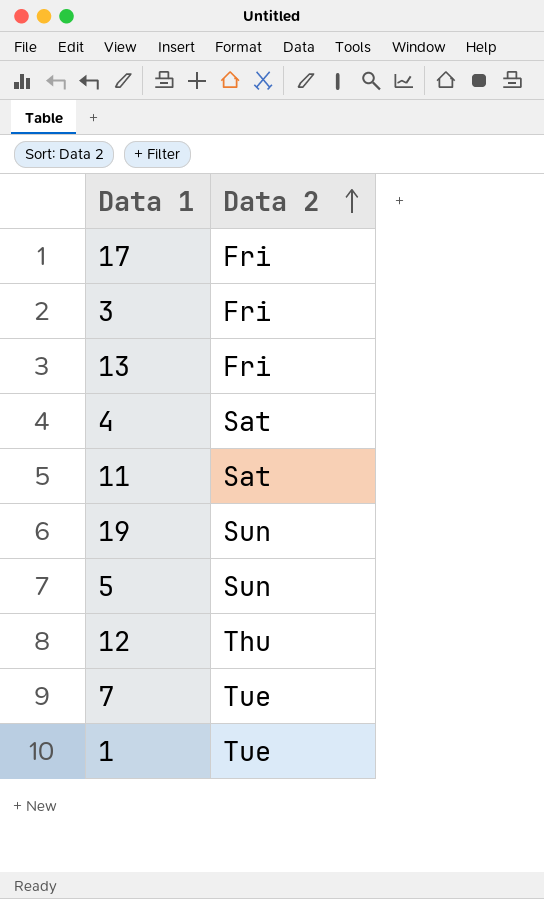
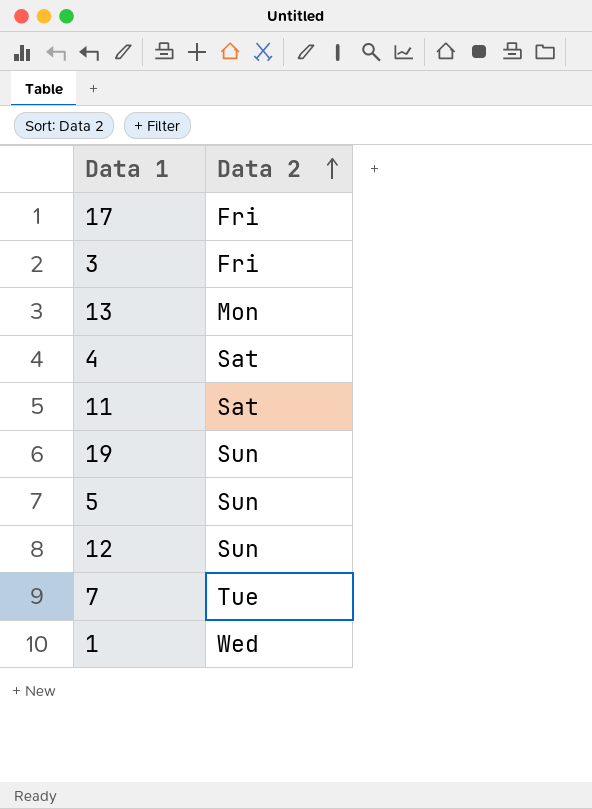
13 | Data 2: Fri -> Mon
12 | Data 2: Thu -> Sun
1 | Data 2: Tue -> Wed

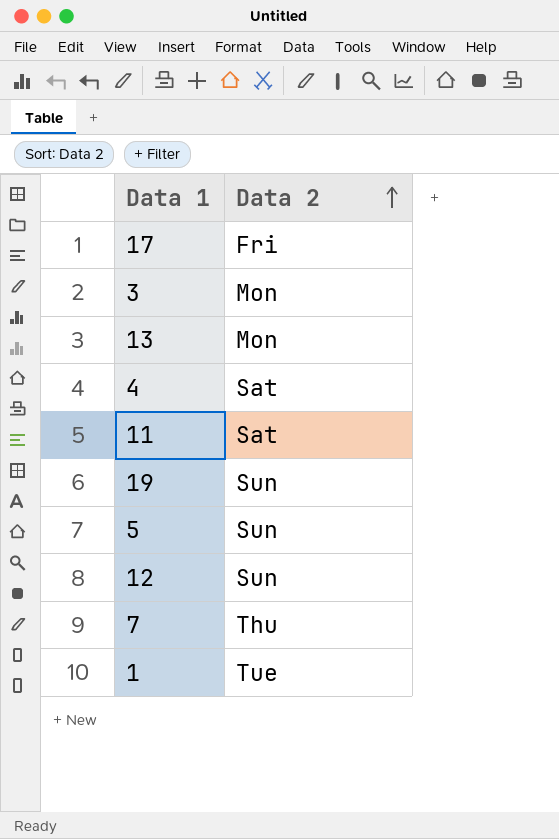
3 | Data 2: Fri -> Mon
7 | Data 2: Tue -> Thu
1 | Data 2: Wed -> Tue

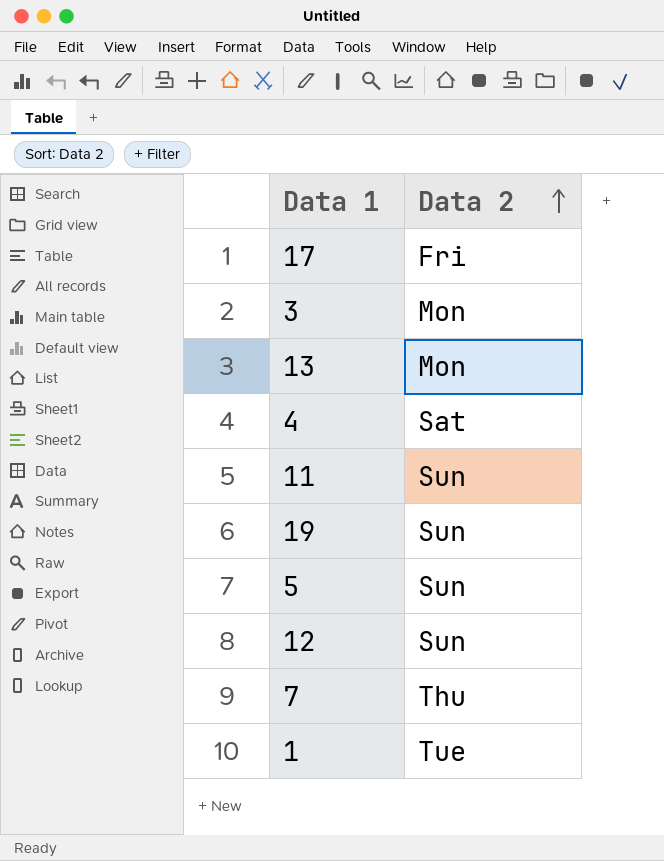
11 | Data 2: Sat -> Sun

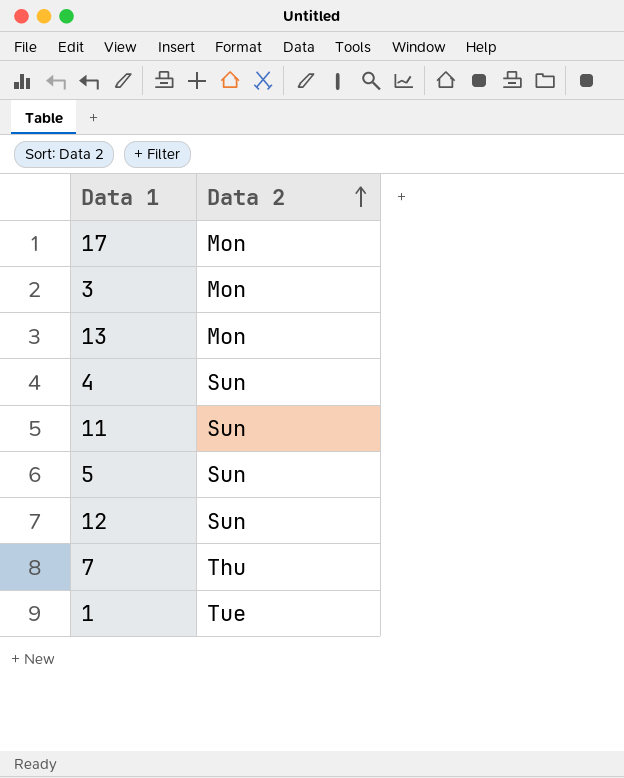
row 19: Sun -> none
17 | Data 2: Fri -> Mon
4 | Data 2: Sat -> Sun

